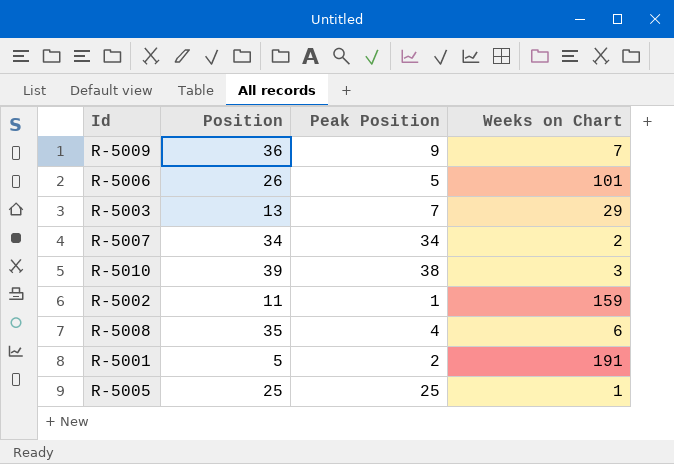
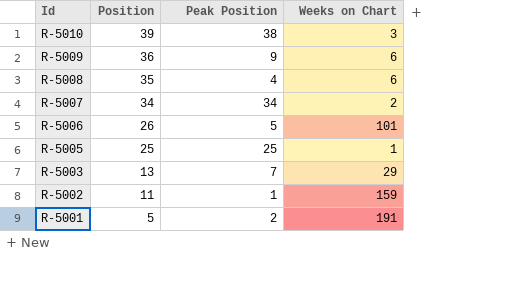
row order: none -> Id descending
R-5009 | Weeks on Chart: 7 -> 6

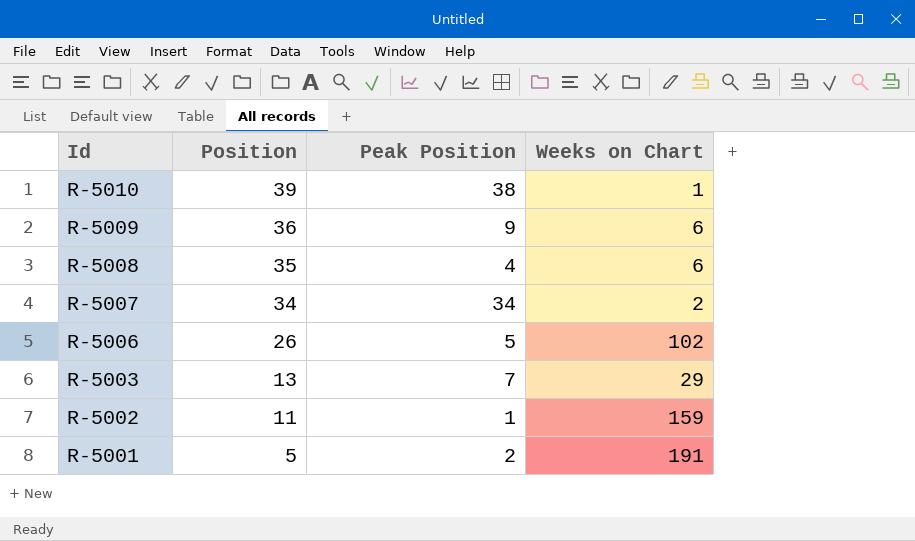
row R-5005: 25 | 25 | 1 -> none
R-5010 | Weeks on Chart: 3 -> 1
R-5006 | Weeks on Chart: 101 -> 102

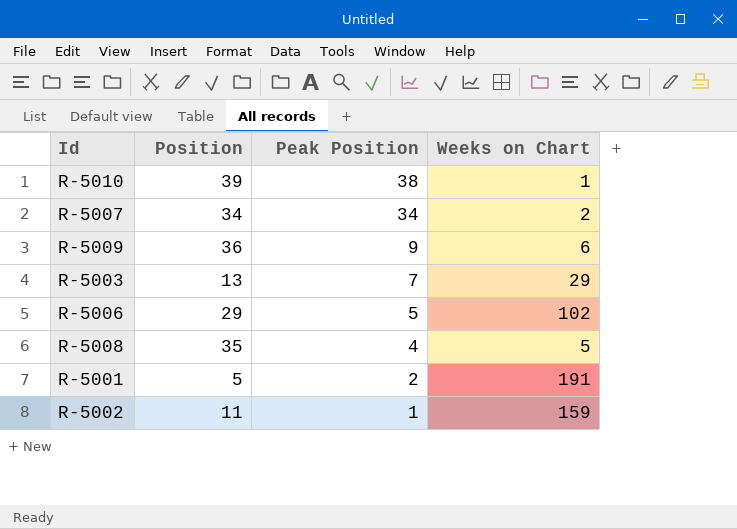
row order: Id descending -> Peak Position descending
R-5006 | Position: 26 -> 29
R-5008 | Weeks on Chart: 6 -> 5

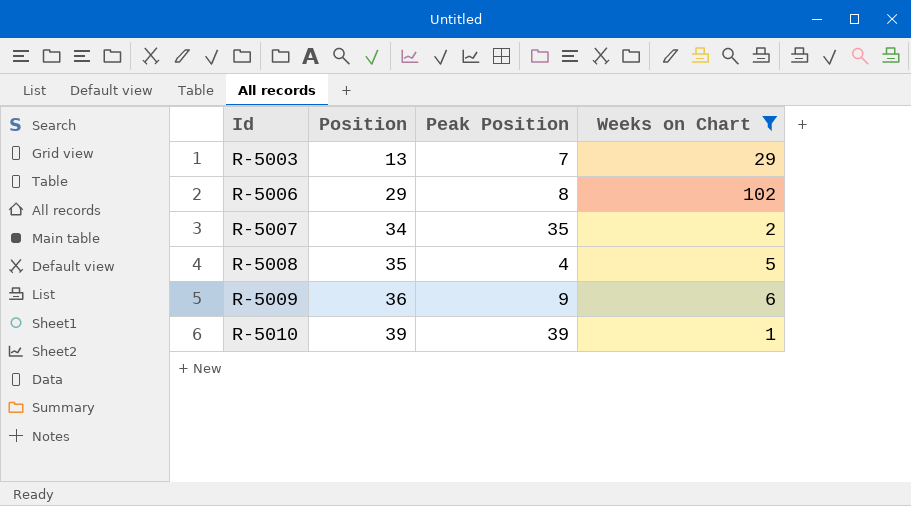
filter: none -> Weeks on Chart <= 102
row order: Peak Position descending -> Id ascending
R-5006 | Peak Position: 5 -> 8
R-5007 | Peak Position: 34 -> 35
R-5010 | Peak Position: 38 -> 39

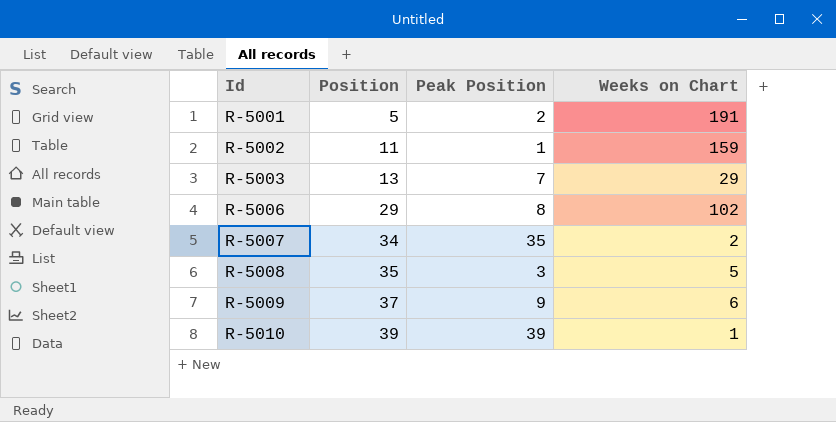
filter: Weeks on Chart <= 102 -> none
R-5008 | Peak Position: 4 -> 3
R-5009 | Position: 36 -> 37

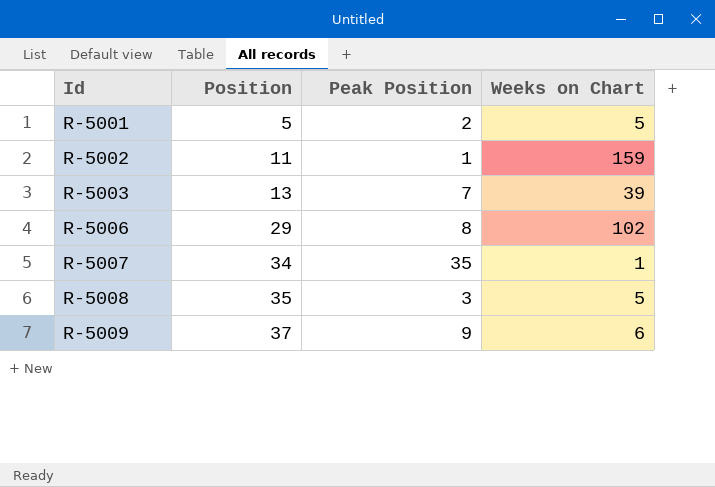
row R-5010: 39 | 39 | 1 -> none
R-5001 | Weeks on Chart: 191 -> 5
R-5003 | Weeks on Chart: 29 -> 39
R-5007 | Weeks on Chart: 2 -> 1

